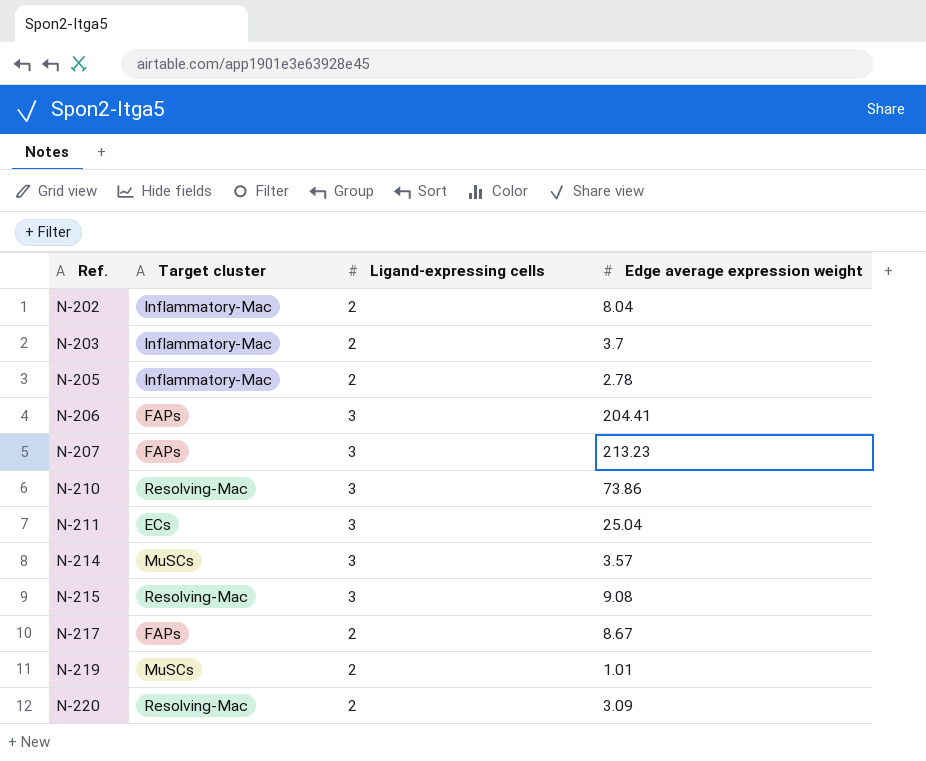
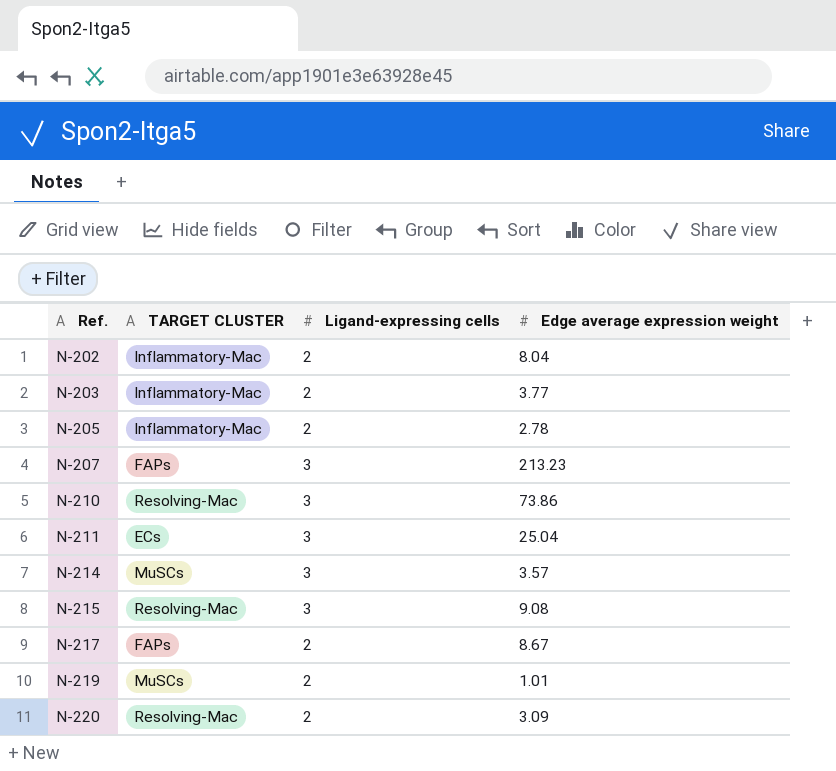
column name: Target cluster -> TARGET CLUSTER
row N-206: FAPs | 3 | 204.41 -> none
N-203 | Edge average expression weight: 3.7 -> 3.77

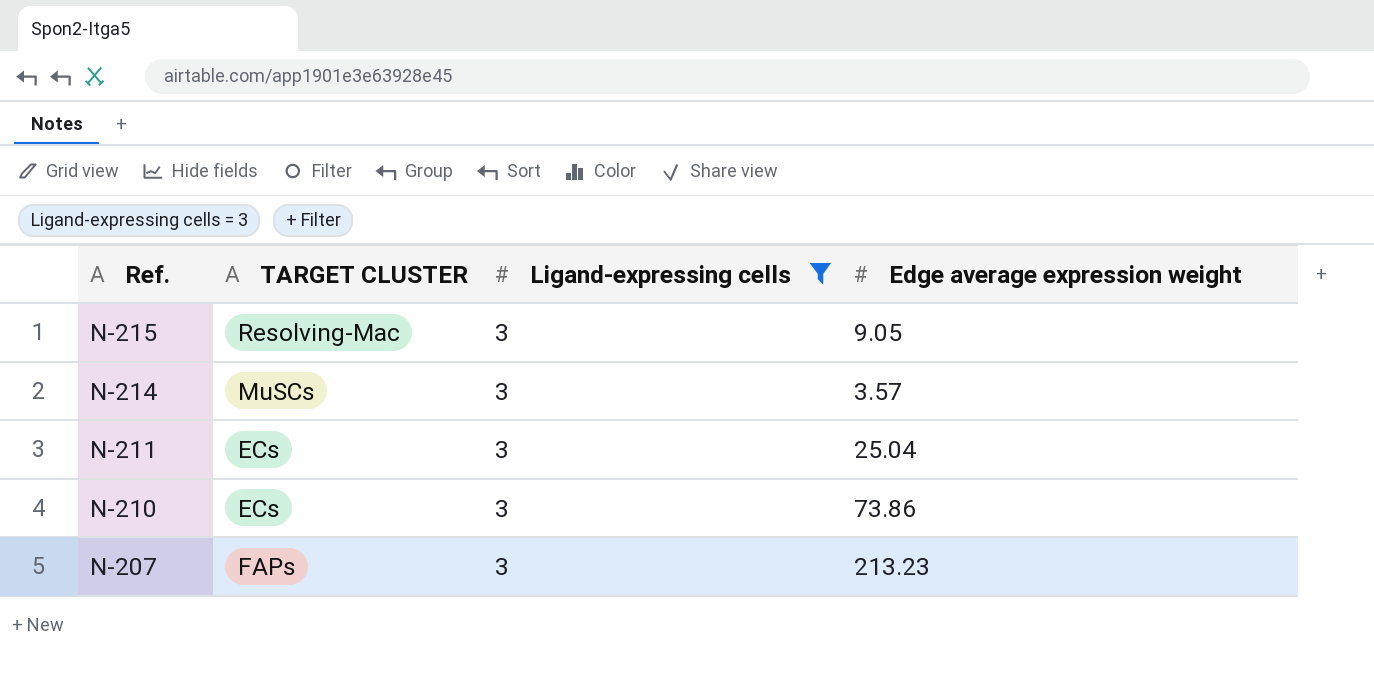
filter: none -> Ligand-expressing cells = 3
row order: Ref. ascending -> Ref. descending
N-215 | Edge average expression weight: 9.08 -> 9.05
N-210 | TARGET CLUSTER: Resolving-Mac -> ECs

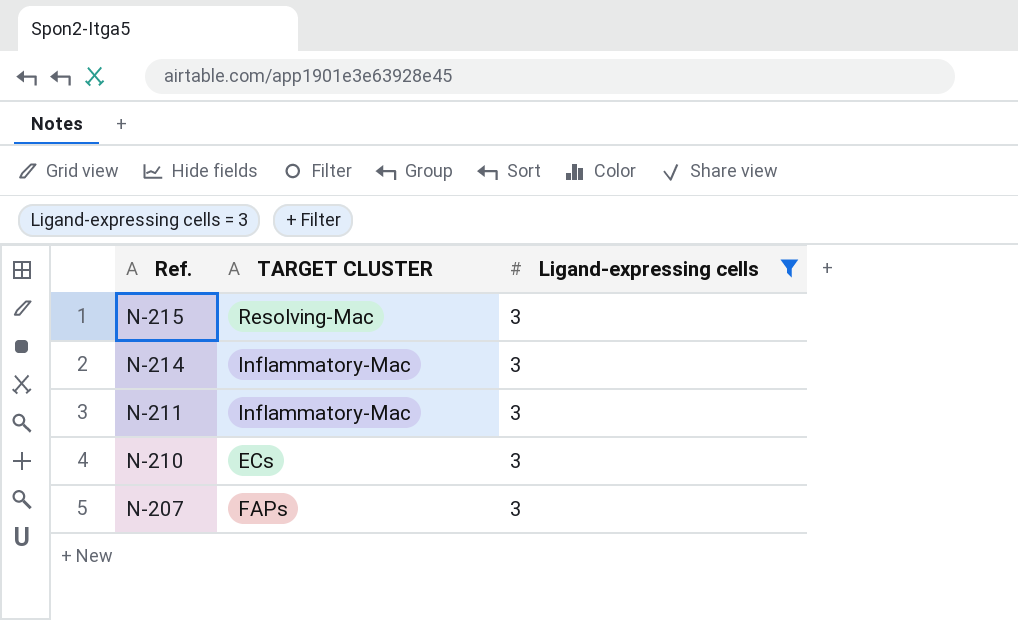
column Edge average expression weight | position: 4 -> none
N-214 | TARGET CLUSTER: MuSCs -> Inflammatory-Mac
N-211 | TARGET CLUSTER: ECs -> Inflammatory-Mac

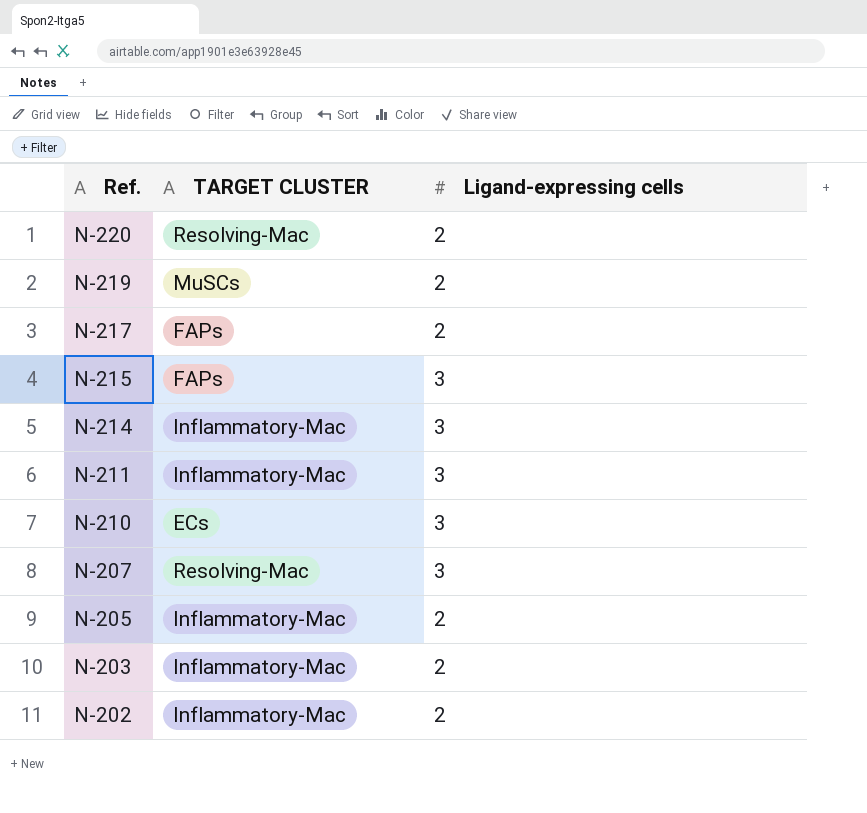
filter: Ligand-expressing cells = 3 -> none
N-215 | TARGET CLUSTER: Resolving-Mac -> FAPs
N-207 | TARGET CLUSTER: FAPs -> Resolving-Mac

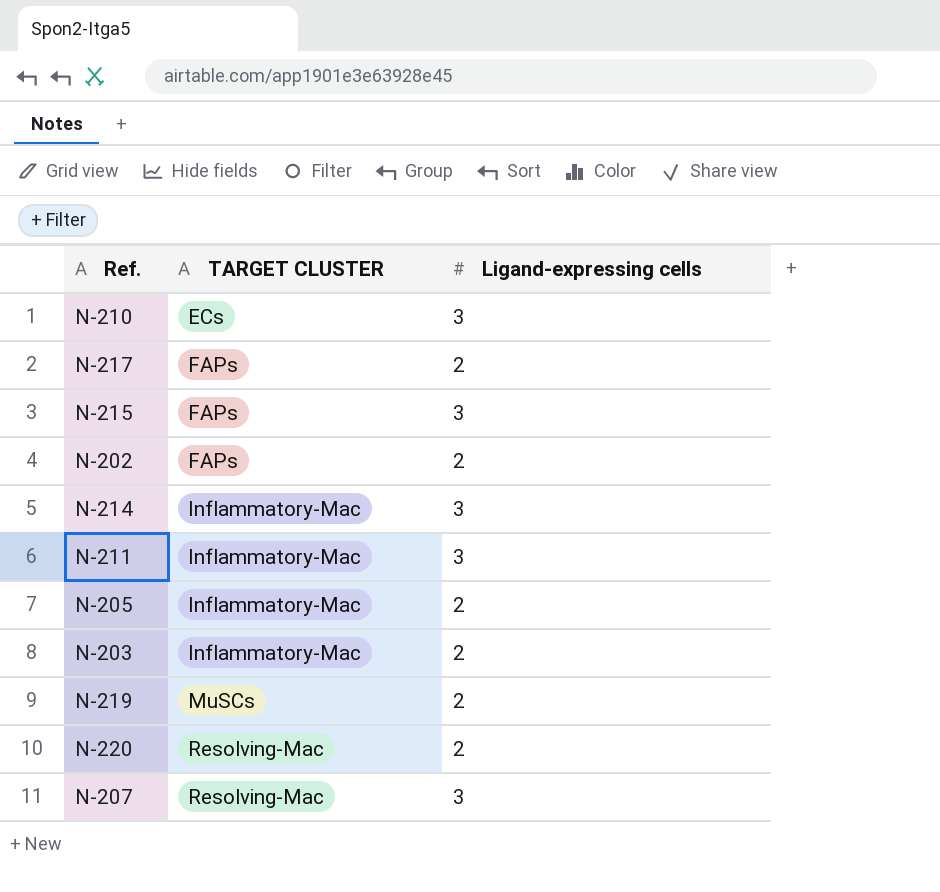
row order: Ref. descending -> TARGET CLUSTER ascending
N-202 | TARGET CLUSTER: Inflammatory-Mac -> FAPs

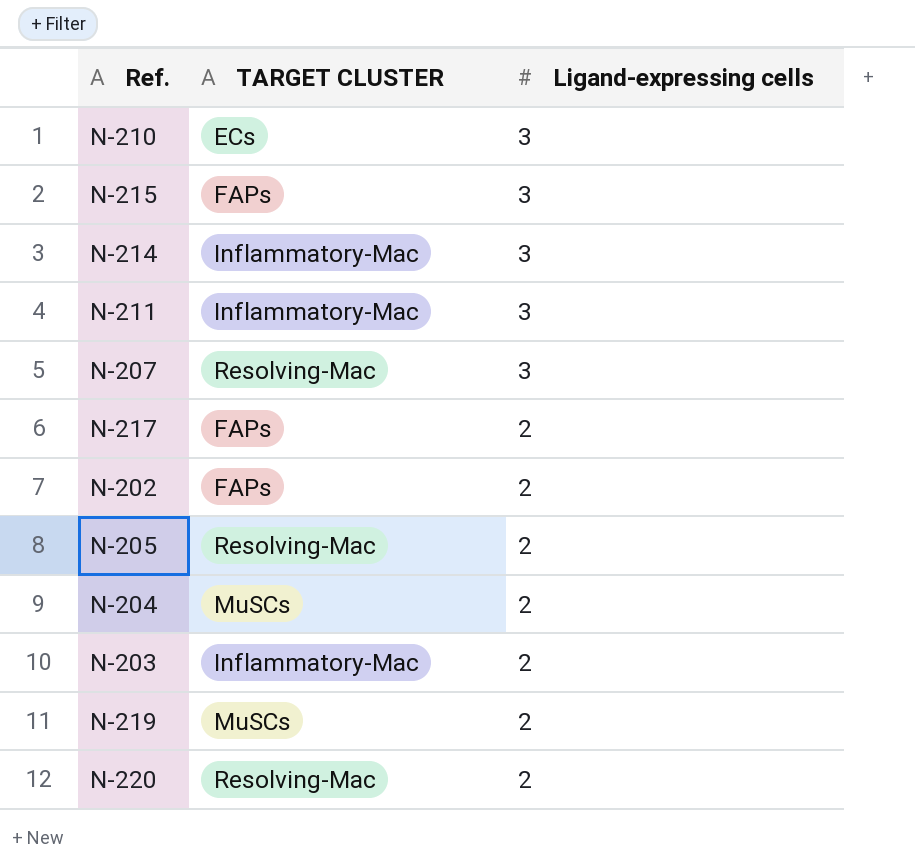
row order: TARGET CLUSTER ascending -> Ligand-expressing cells descending
N-205 | TARGET CLUSTER: Inflammatory-Mac -> Resolving-Mac
row N-204: none -> MuSCs | 2

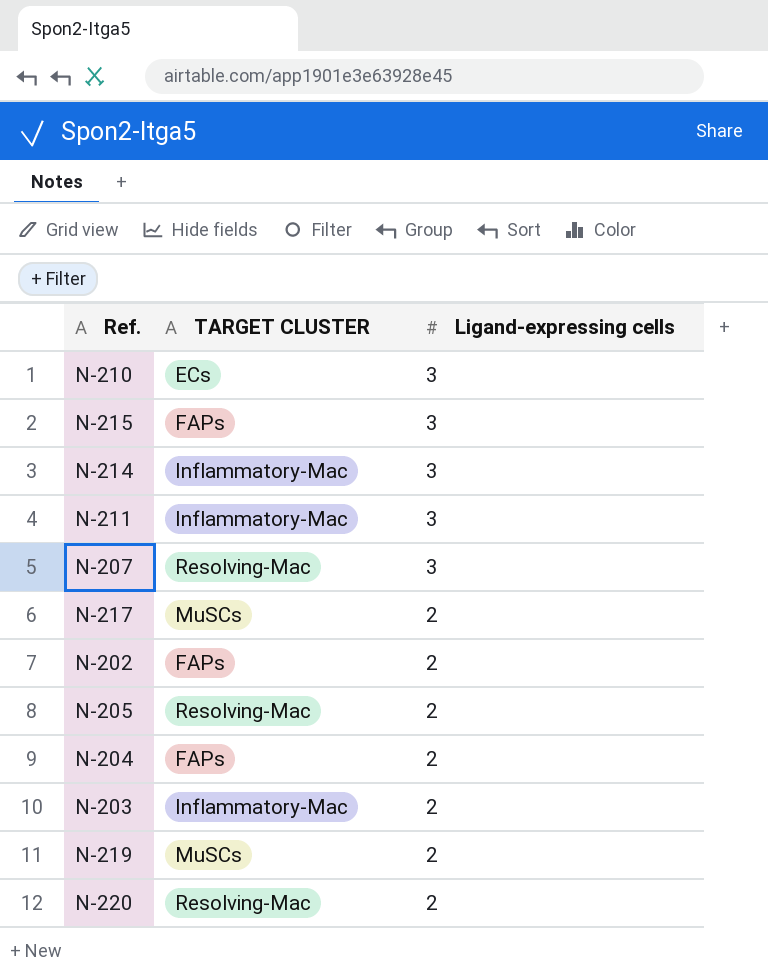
N-217 | TARGET CLUSTER: FAPs -> MuSCs
N-204 | TARGET CLUSTER: MuSCs -> FAPs

